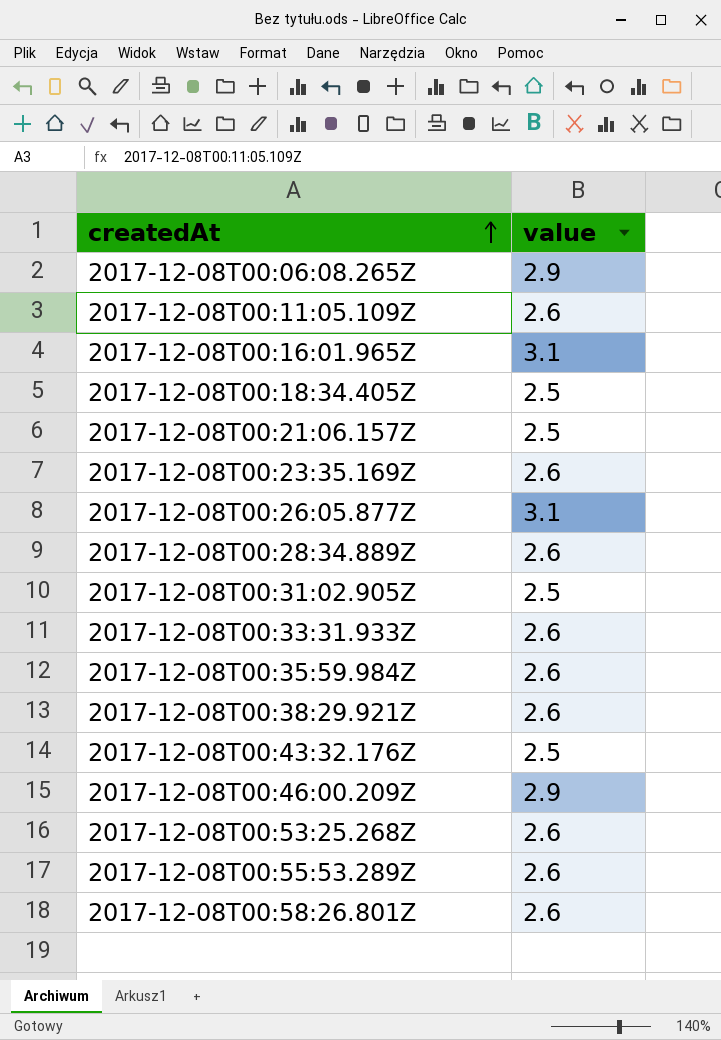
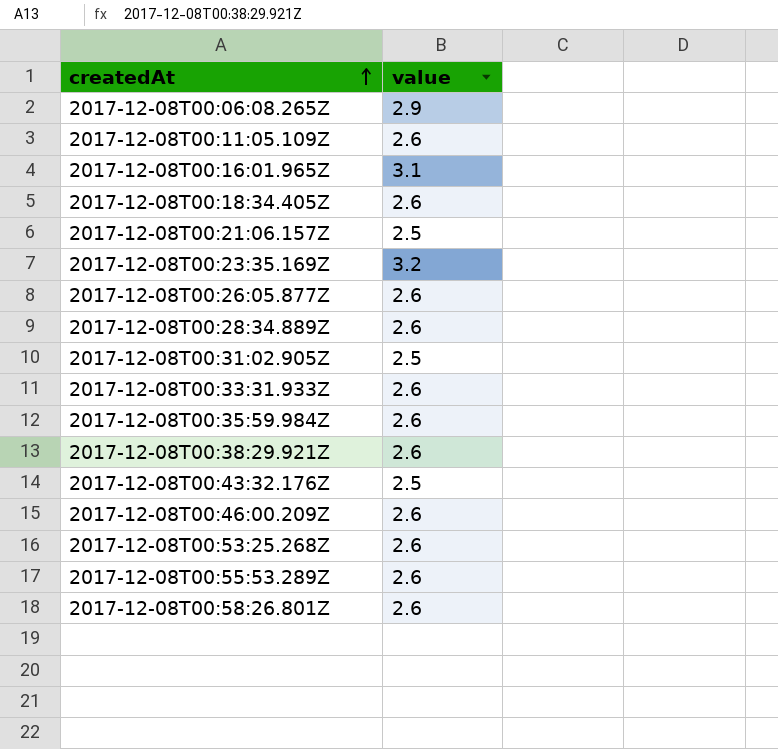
2017-12-08T00:18:34.405Z | value: 2.5 -> 2.6
2017-12-08T00:23:35.169Z | value: 2.6 -> 3.2
2017-12-08T00:26:05.877Z | value: 3.1 -> 2.6
2017-12-08T00:46:00.209Z | value: 2.9 -> 2.6

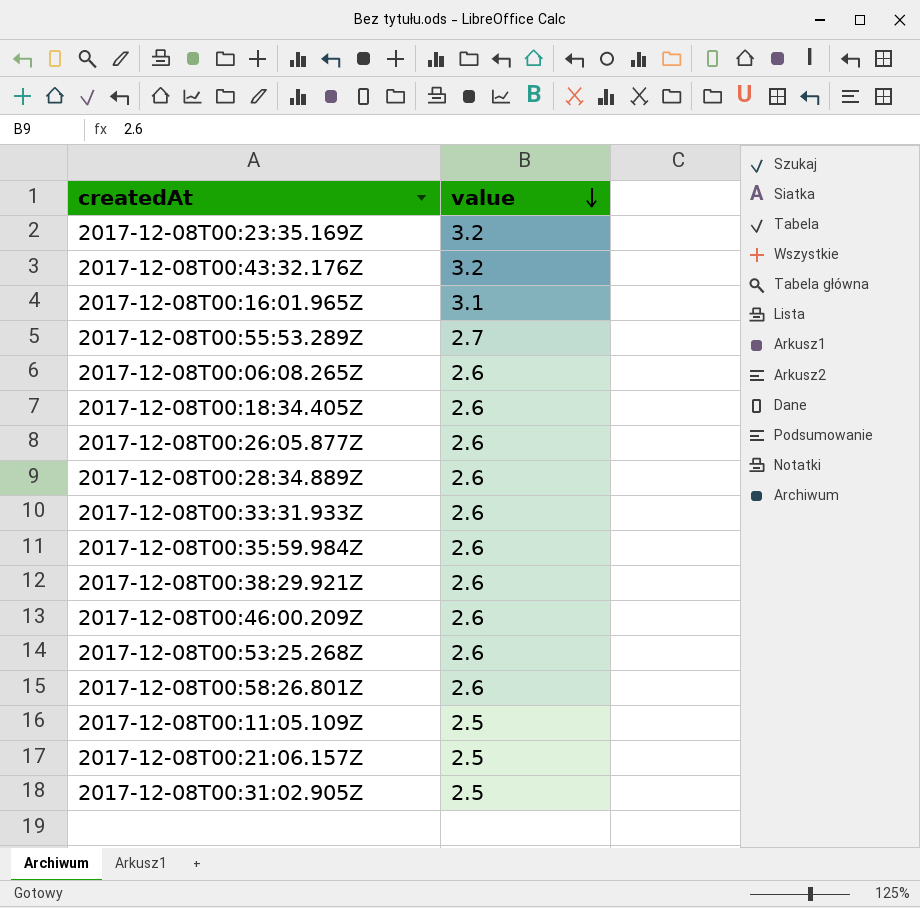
row order: createdAt ascending -> value descending
2017-12-08T00:43:32.176Z | value: 2.5 -> 3.2
2017-12-08T00:55:53.289Z | value: 2.6 -> 2.7
2017-12-08T00:06:08.265Z | value: 2.9 -> 2.6
2017-12-08T00:11:05.109Z | value: 2.6 -> 2.5

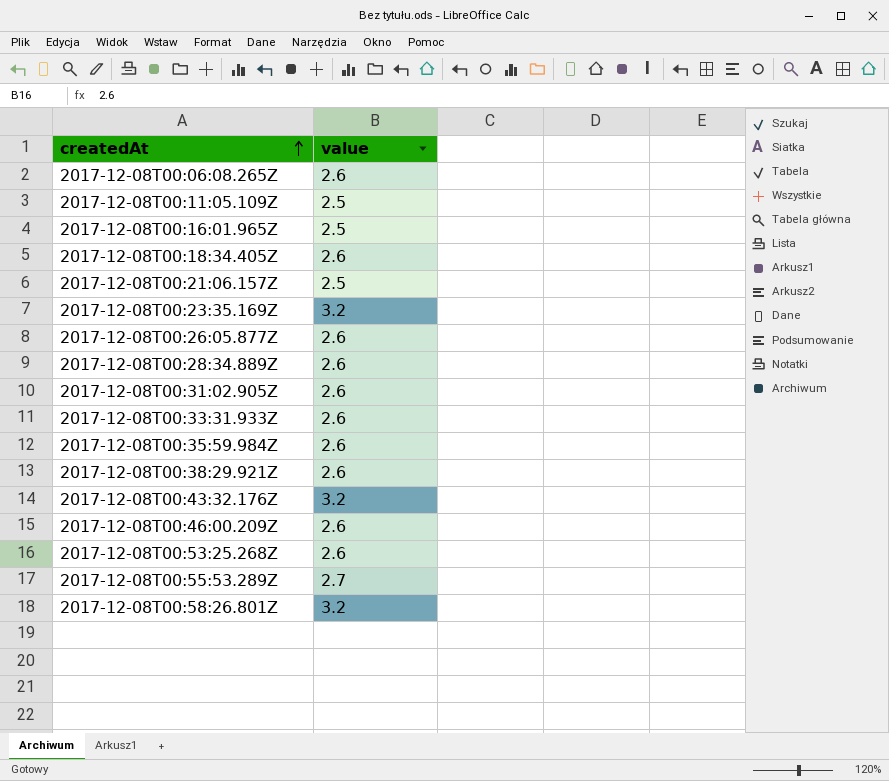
row order: value descending -> createdAt ascending
2017-12-08T00:16:01.965Z | value: 3.1 -> 2.5
2017-12-08T00:31:02.905Z | value: 2.5 -> 2.6
2017-12-08T00:58:26.801Z | value: 2.6 -> 3.2

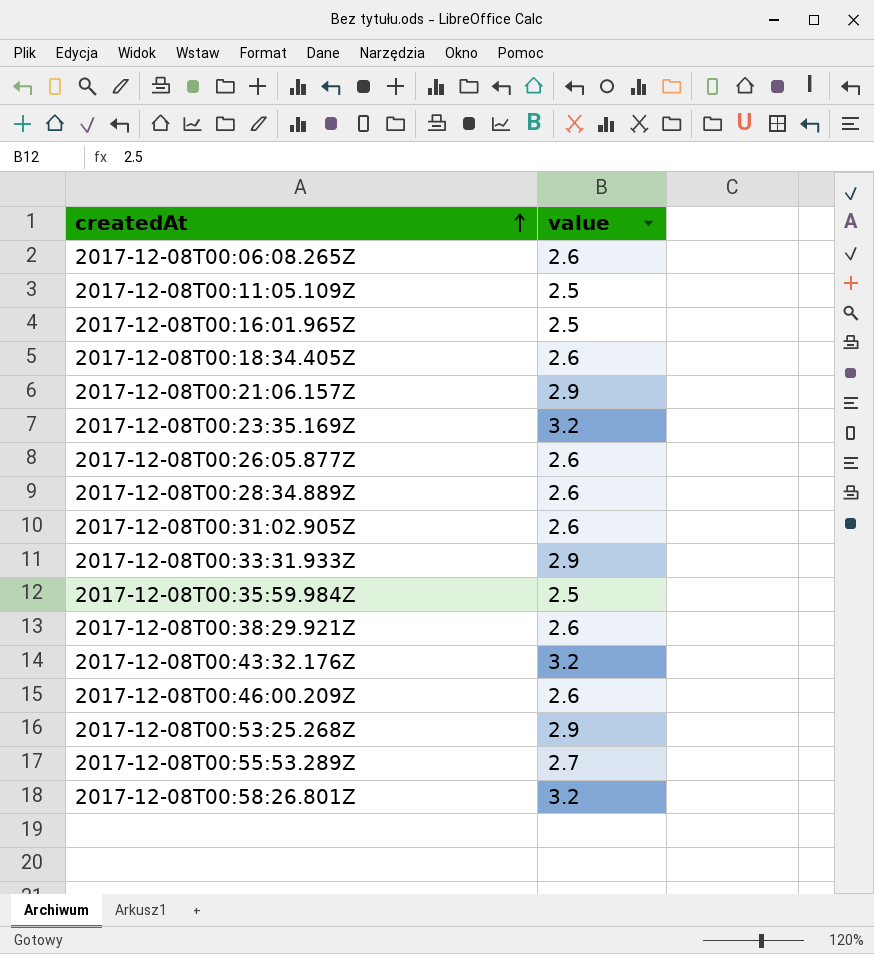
2017-12-08T00:21:06.157Z | value: 2.5 -> 2.9
2017-12-08T00:33:31.933Z | value: 2.6 -> 2.9
2017-12-08T00:35:59.984Z | value: 2.6 -> 2.5
2017-12-08T00:53:25.268Z | value: 2.6 -> 2.9

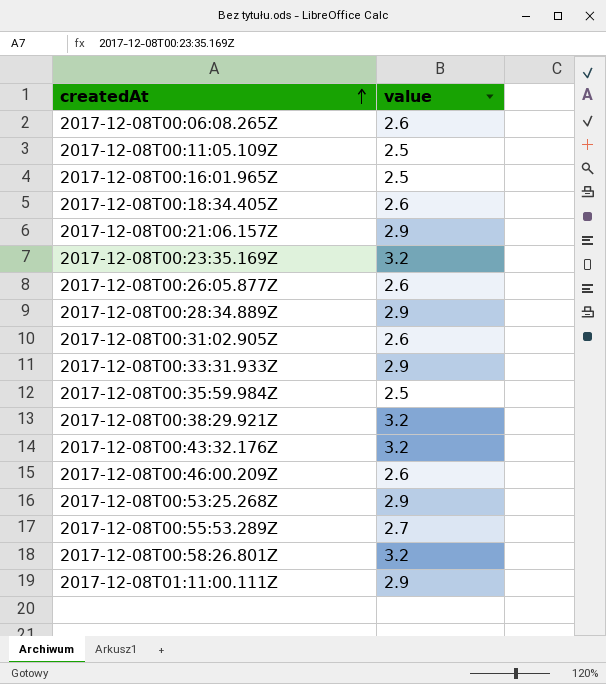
2017-12-08T00:28:34.889Z | value: 2.6 -> 2.9
2017-12-08T00:38:29.921Z | value: 2.6 -> 3.2
row 2017-12-08T01:11:00.111Z: none -> 2.9

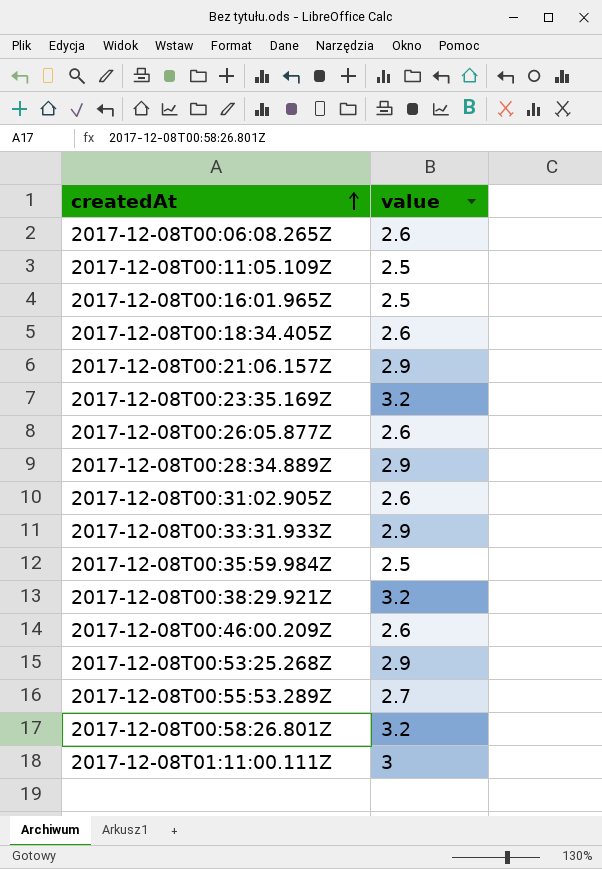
row 2017-12-08T00:43:32.176Z: 3.2 -> none
2017-12-08T01:11:00.111Z | value: 2.9 -> 3

